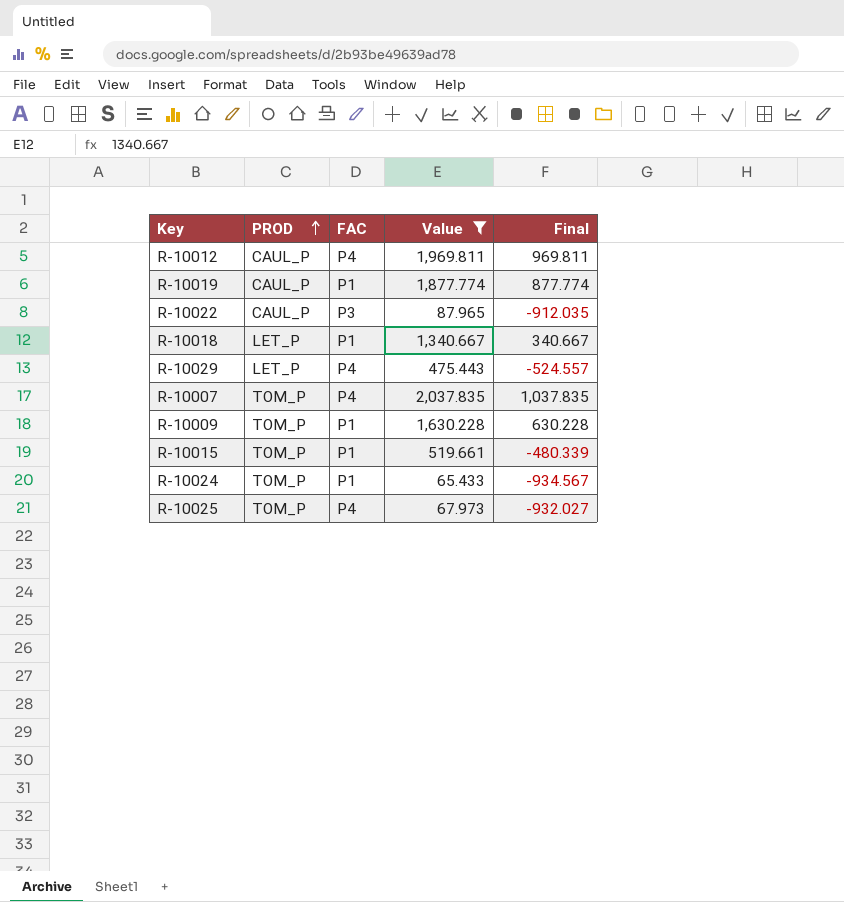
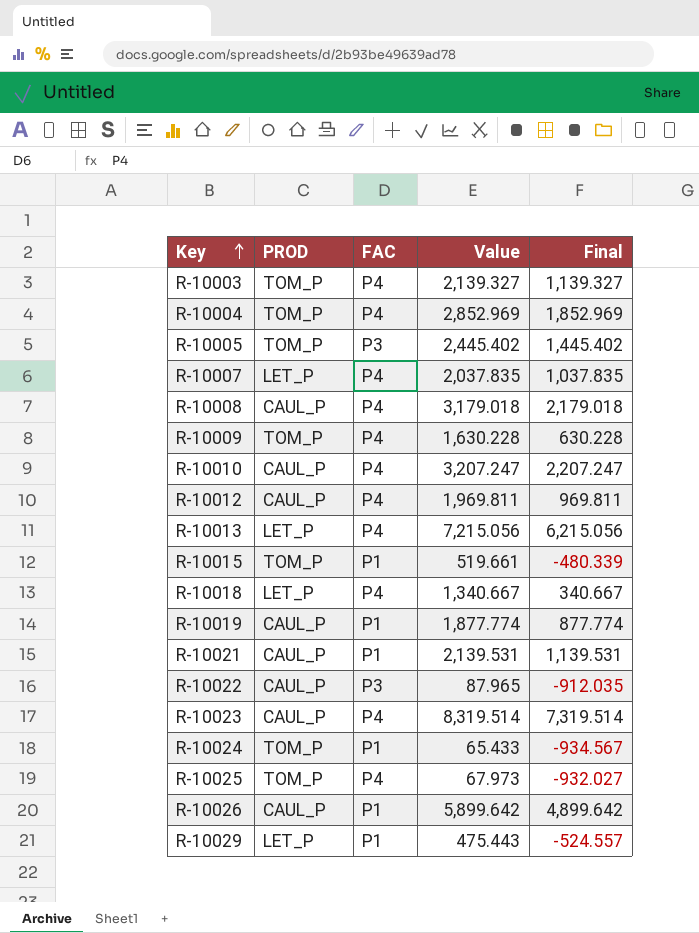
filter: Value <= 2,037.835 -> none
row order: PROD ascending -> Key ascending
R-10007 | PROD: TOM_P -> LET_P
R-10009 | FAC: P1 -> P4
R-10018 | FAC: P1 -> P4
R-10029 | FAC: P4 -> P1

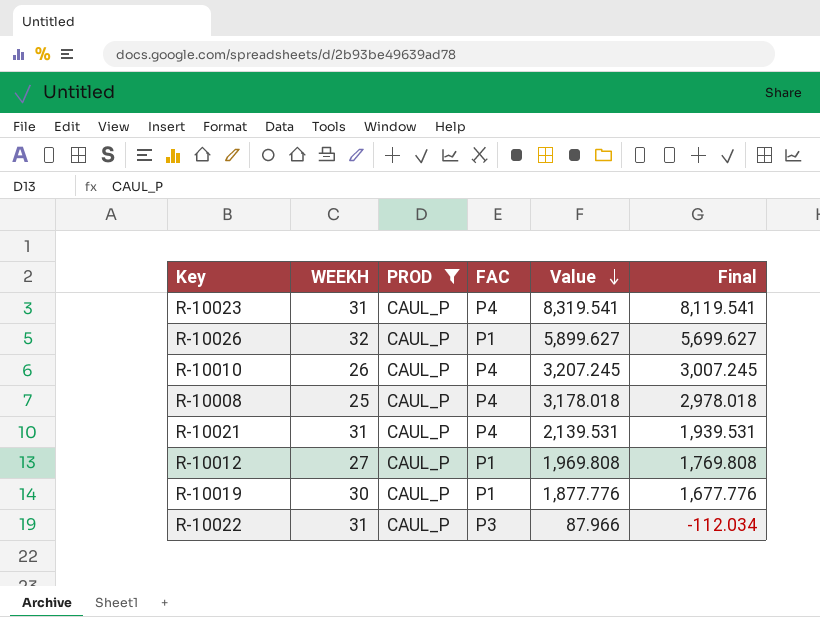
filter: none -> PROD = CAUL_P
row order: Key ascending -> Value descending
column WEEKH | position: none -> 2
column Final | formula: [Value] - 1000 -> [Value] - 200
R-10023 | Value: 8,319.514 -> 8,319.541
R-10026 | Value: 5,899.642 -> 5,899.627
R-10010 | Value: 3,207.247 -> 3,207.245
R-10008 | Value: 3,179.018 -> 3,178.018
R-10021 | FAC: P1 -> P4
R-10012 | FAC: P4 -> P1
R-10012 | Value: 1,969.811 -> 1,969.808
R-10019 | Value: 1,877.774 -> 1,877.776
R-10022 | Value: 87.965 -> 87.966

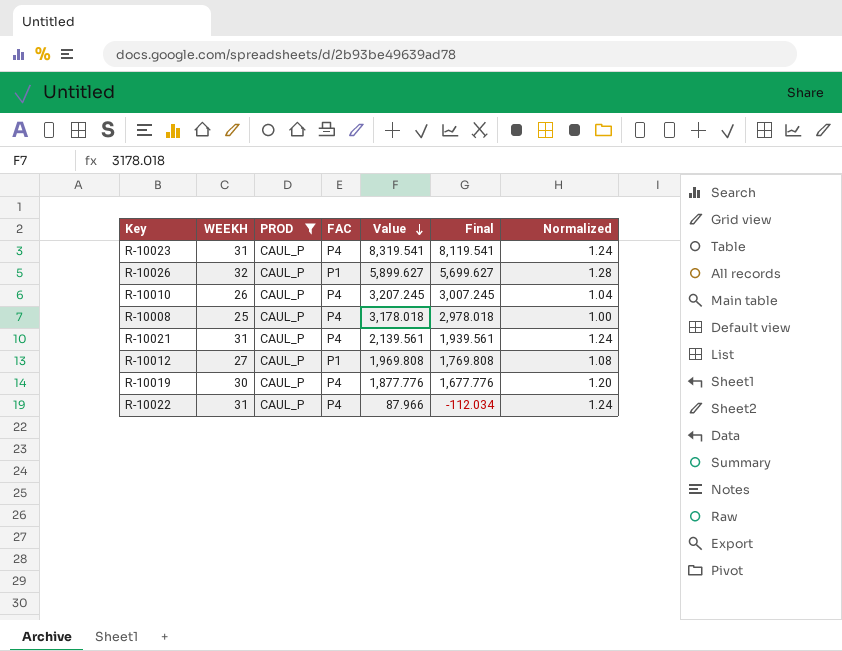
column Normalized | formula: none -> [WEEKH] * 0.04
R-10021 | Value: 2,139.531 -> 2,139.561
R-10021 | Final: 1,939.531 -> 1,939.561
R-10019 | FAC: P1 -> P4
R-10022 | FAC: P3 -> P4

